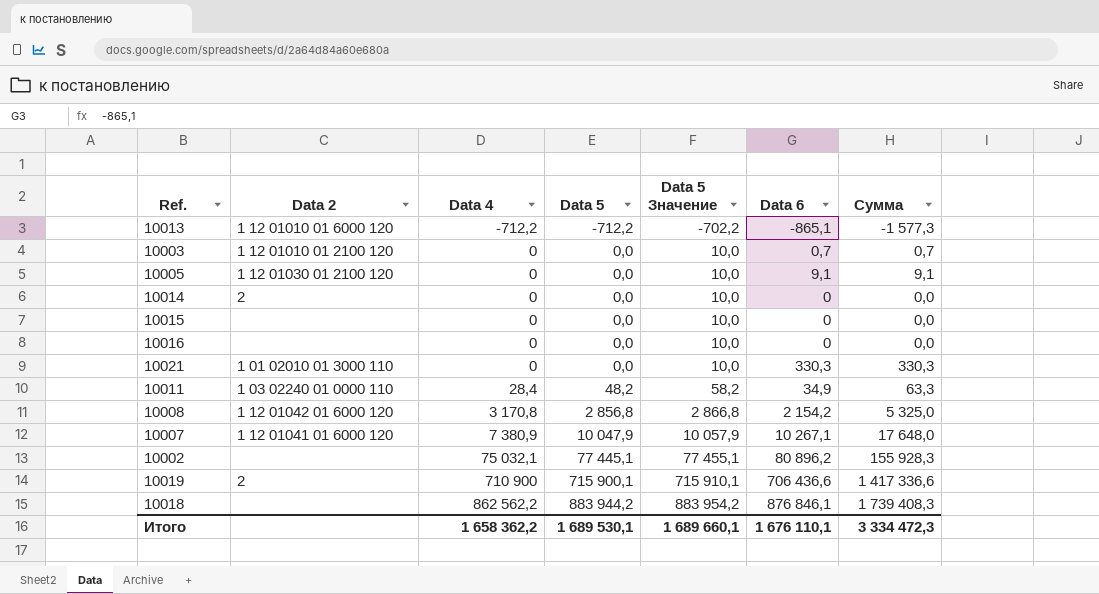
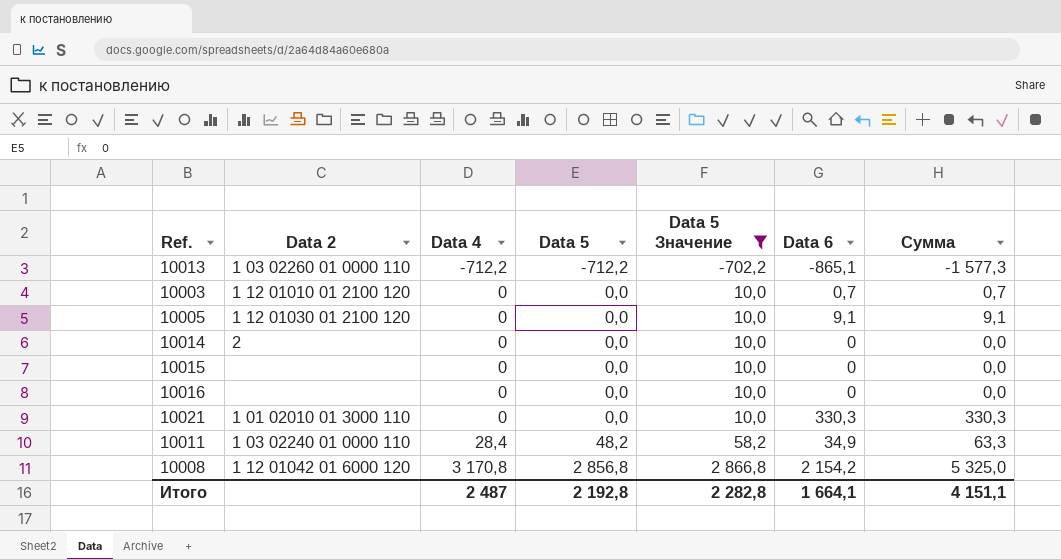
filter: none -> Data 5 Значение <= 2 866,8
10013 | Data 2: 1 12 01010 01 6000 120 -> 1 03 02260 01 0000 110
Итого | Data 4: 1 658 362,2 -> 2 487
Итого | Data 5: 1 689 530,1 -> 2 192,8
Итого | Data 5 Значение: 1 689 660,1 -> 2 282,8
Итого | Data 6: 1 676 110,1 -> 1 664,1
Итого | Сумма: 3 334 472,3 -> 4 151,1

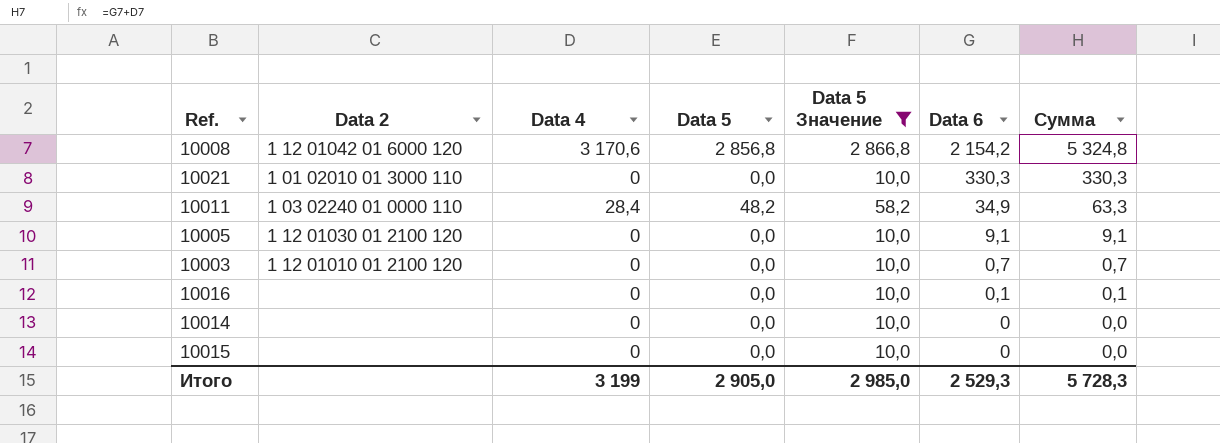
row order: Data 4 ascending -> Data 6 descending
row 10013: 1 03 02260 01 0000 110 | -712,2 | -712,2 | -702,2 | -865,1 | -1 577,3 -> none
10008 | Data 4: 3 170,8 -> 3 170,6
10008 | Сумма: 5 325,0 -> 5 324,8
10016 | Data 6: 0 -> 0,1
10016 | Сумма: 0,0 -> 0,1
10014 | Data 2: 2 -> none
Итого | Data 4: 2 487 -> 3 199
Итого | Data 5: 2 192,8 -> 2 905,0
Итого | Data 5 Значение: 2 282,8 -> 2 985,0
Итого | Data 6: 1 664,1 -> 2 529,3
Итого | Сумма: 4 151,1 -> 5 728,3

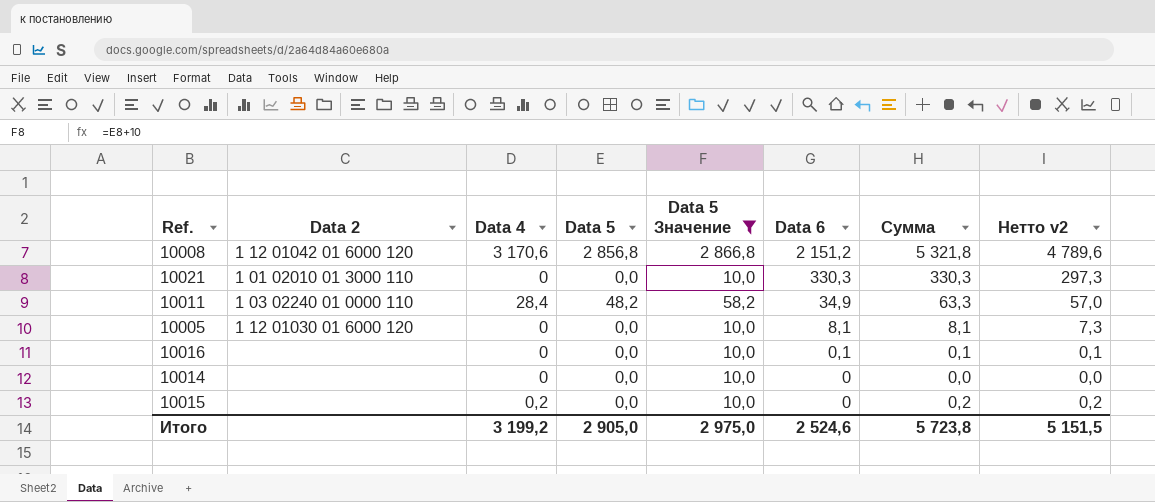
column Нетто v2 | formula: none -> [Сумма] * 0,9
row 10003: 1 12 01010 01 2100 120 | 0 | 0,0 | 10,0 | 0,7 | 0,7 -> none
10008 | Data 6: 2 154,2 -> 2 151,2
10008 | Сумма: 5 324,8 -> 5 321,8
10005 | Data 2: 1 12 01030 01 2100 120 -> 1 12 01030 01 6000 120
10005 | Data 6: 9,1 -> 8,1
10005 | Сумма: 9,1 -> 8,1
10015 | Data 4: 0 -> 0,2
10015 | Сумма: 0,0 -> 0,2
Итого | Data 4: 3 199 -> 3 199,2
Итого | Data 5 Значение: 2 985,0 -> 2 975,0
Итого | Data 6: 2 529,3 -> 2 524,6
Итого | Сумма: 5 728,3 -> 5 723,8

